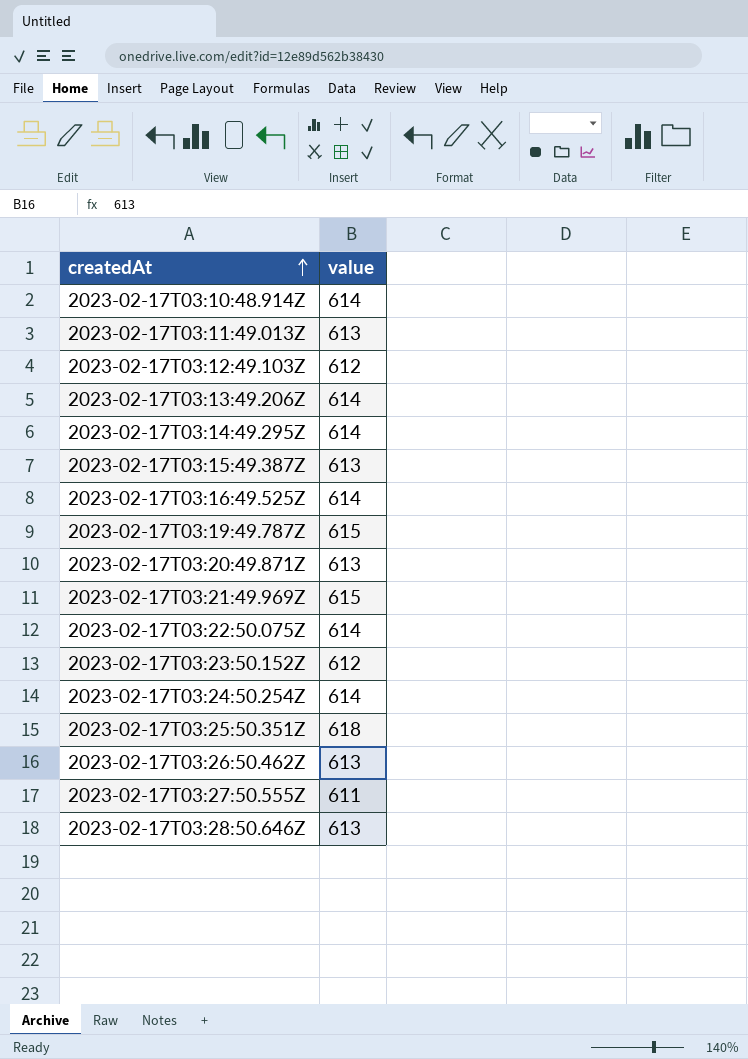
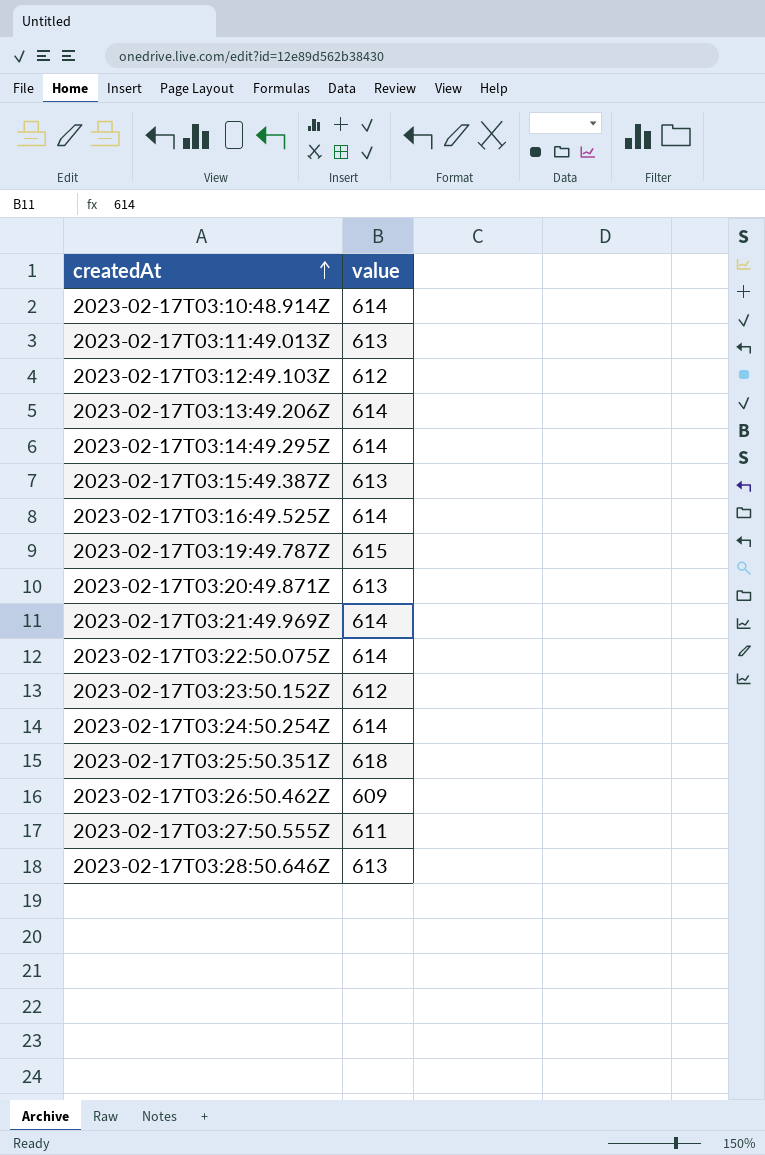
2023-02-17T03:21:49.969Z | value: 615 -> 614
2023-02-17T03:26:50.462Z | value: 613 -> 609

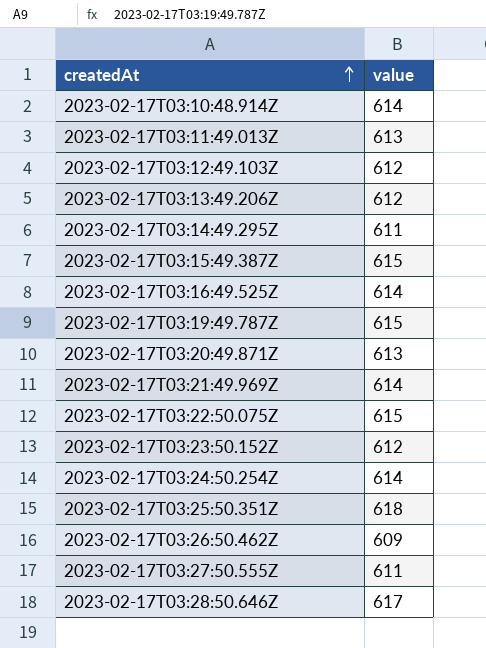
2023-02-17T03:13:49.206Z | value: 614 -> 612
2023-02-17T03:14:49.295Z | value: 614 -> 611
2023-02-17T03:15:49.387Z | value: 613 -> 615
2023-02-17T03:22:50.075Z | value: 614 -> 615
2023-02-17T03:28:50.646Z | value: 613 -> 617

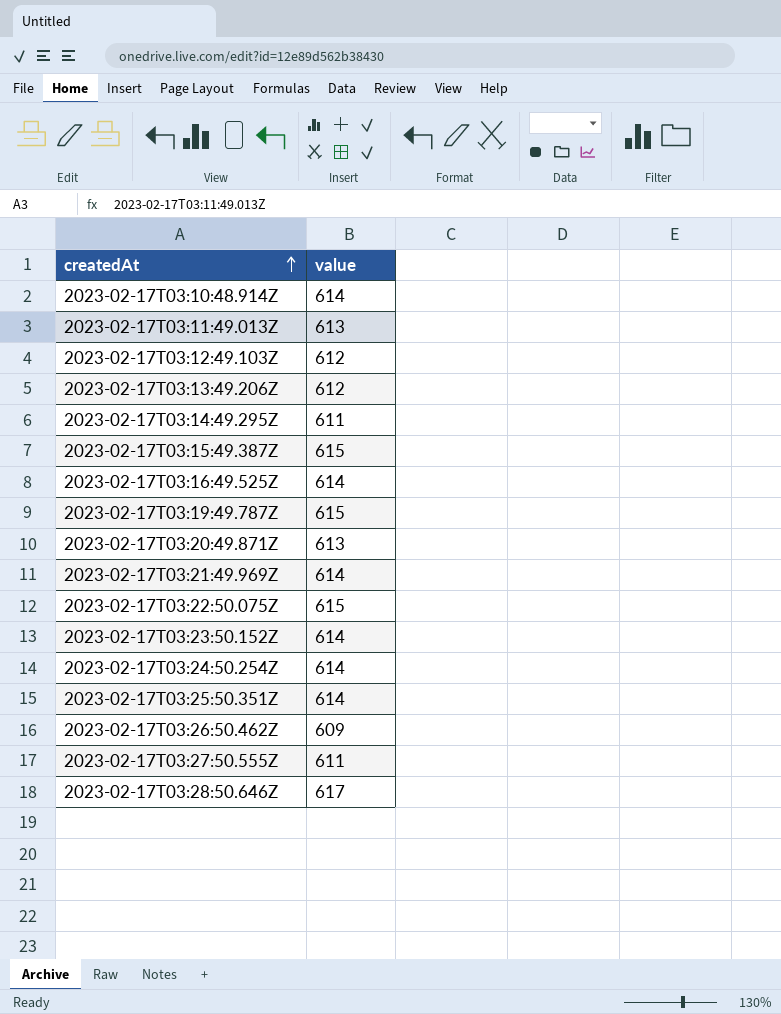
2023-02-17T03:23:50.152Z | value: 612 -> 614
2023-02-17T03:25:50.351Z | value: 618 -> 614

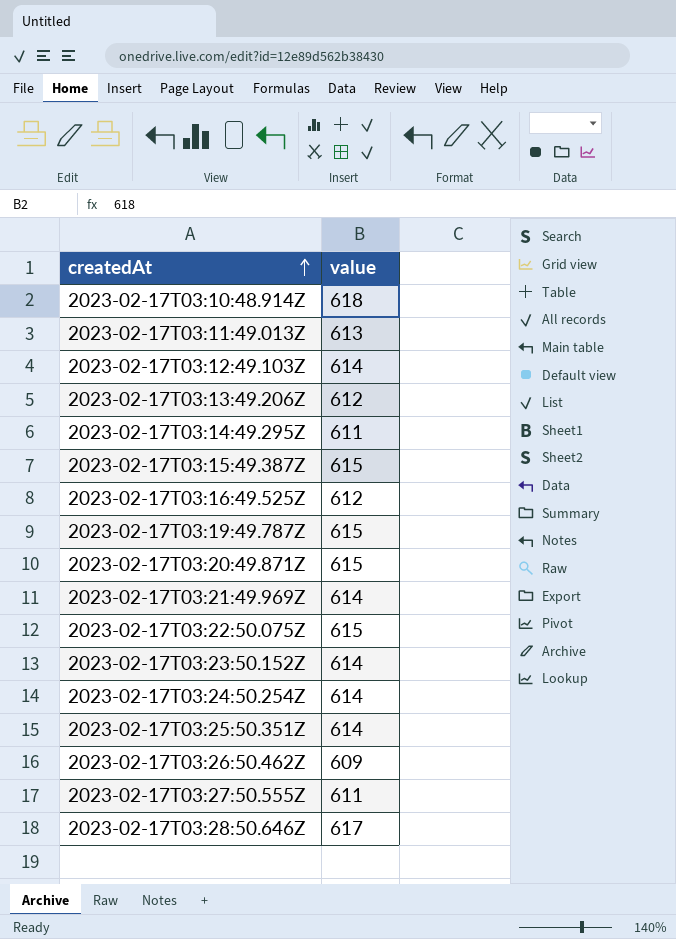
2023-02-17T03:10:48.914Z | value: 614 -> 618
2023-02-17T03:12:49.103Z | value: 612 -> 614
2023-02-17T03:16:49.525Z | value: 614 -> 612
2023-02-17T03:20:49.871Z | value: 613 -> 615

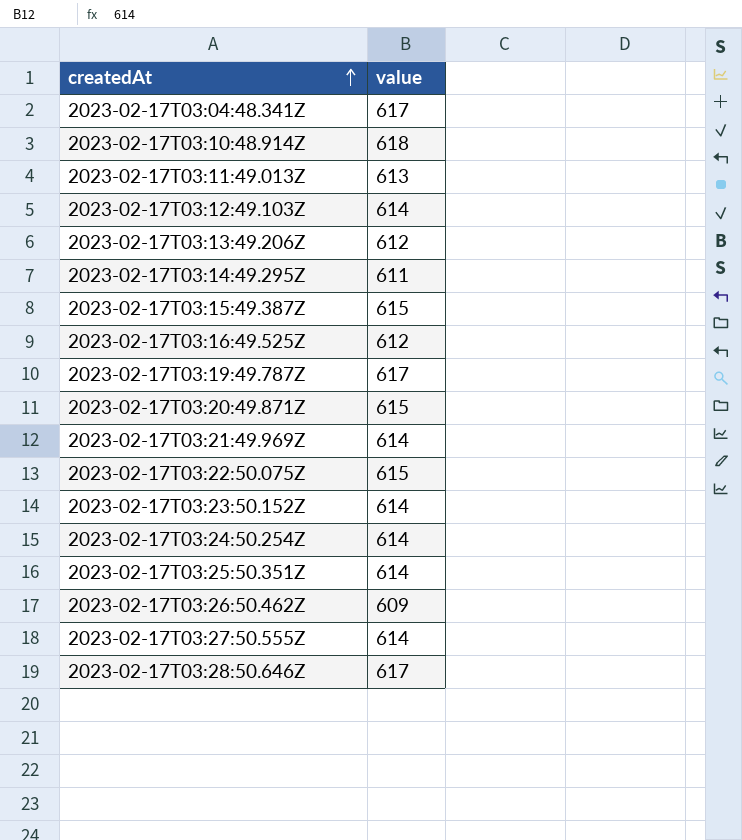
row 2023-02-17T03:04:48.341Z: none -> 617
2023-02-17T03:19:49.787Z | value: 615 -> 617
2023-02-17T03:27:50.555Z | value: 611 -> 614

